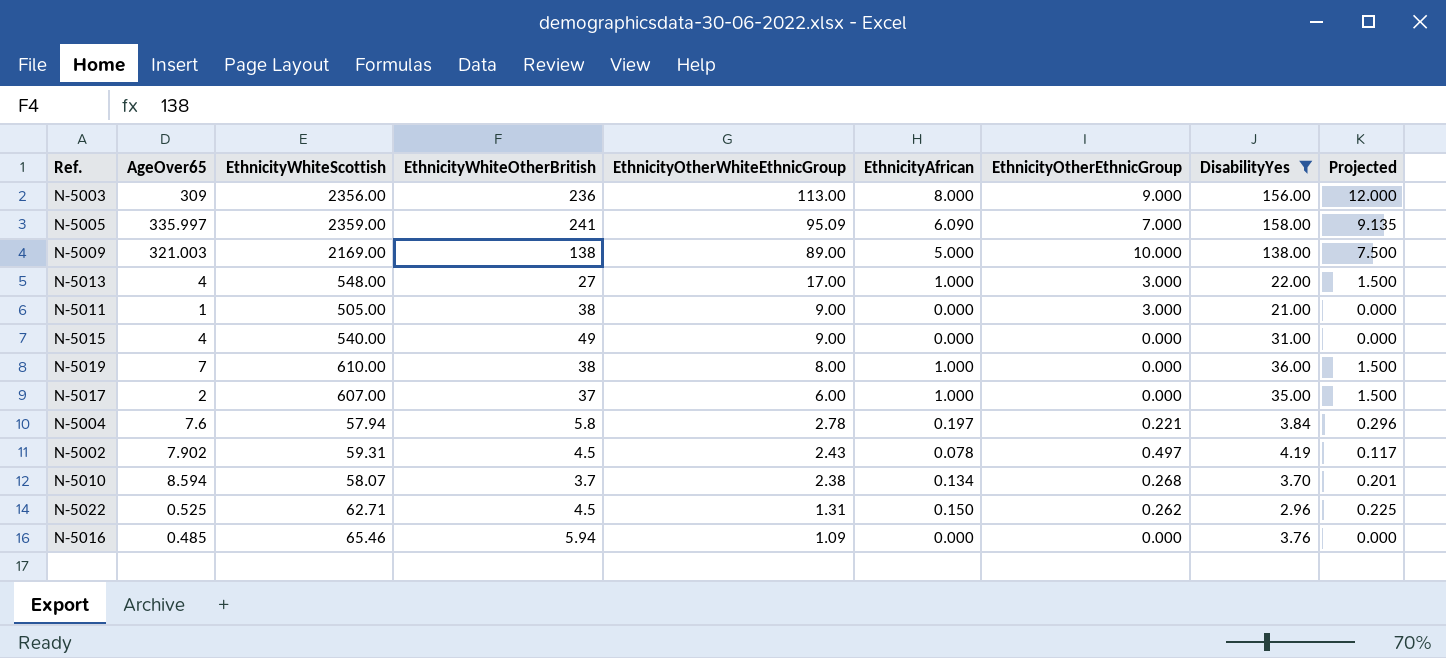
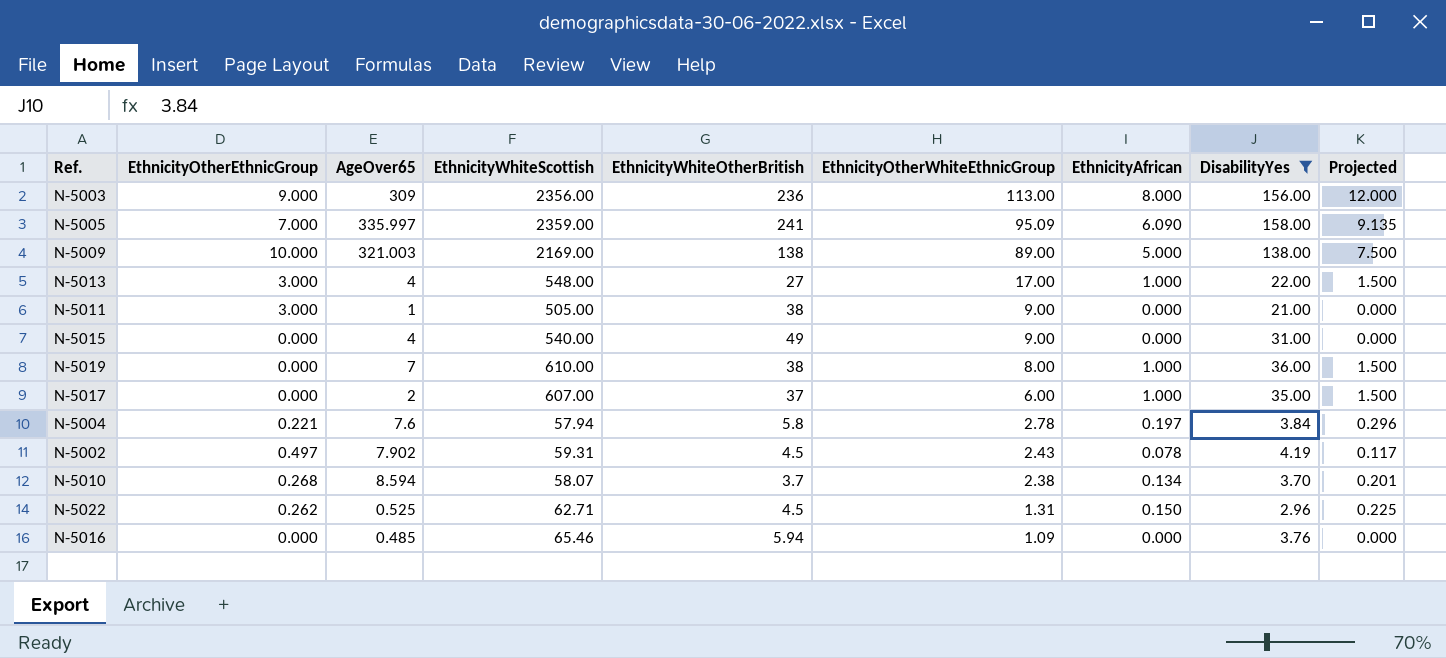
column EthnicityOtherEthnicGroup | position: 7 -> 2

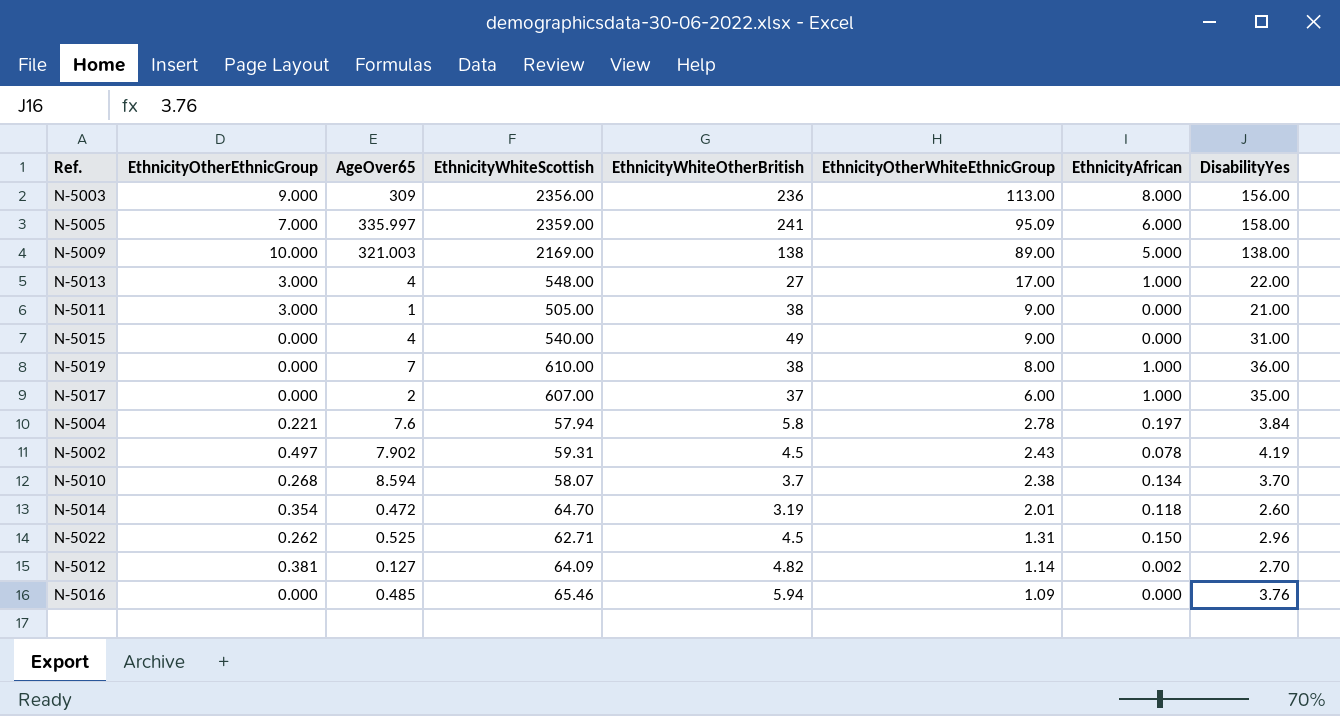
filter: DisabilityYes >= 2.96 -> none
column Projected | formula: [EthnicityAfrican] * 1.5 -> none
N-5005 | EthnicityAfrican: 6.090 -> 6.000

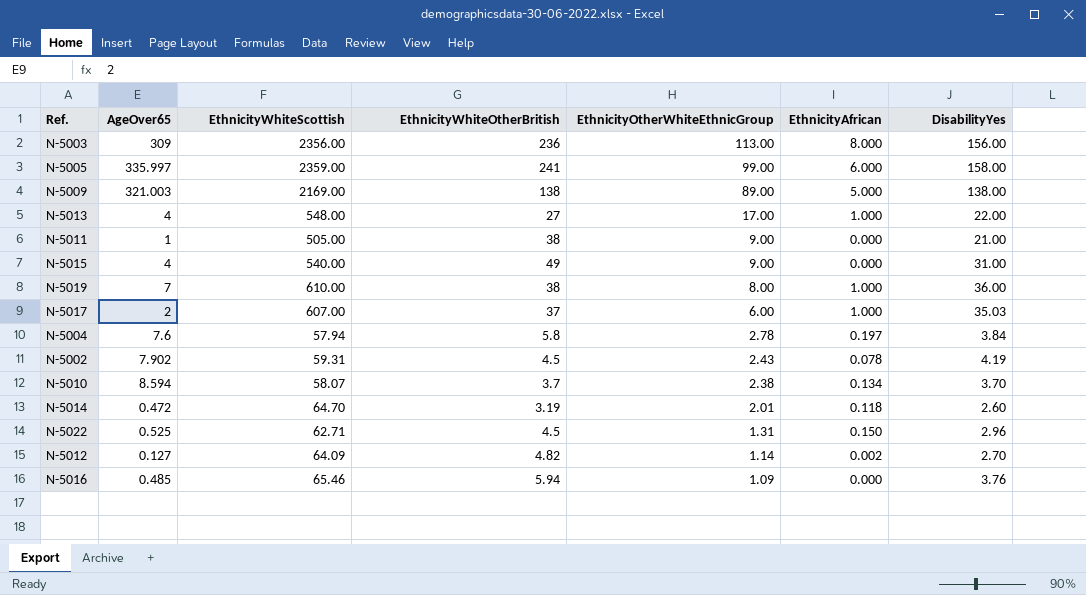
column EthnicityOtherEthnicGroup | position: 2 -> none
N-5005 | EthnicityOtherWhiteEthnicGroup: 95.09 -> 99.00
N-5017 | DisabilityYes: 35.00 -> 35.03

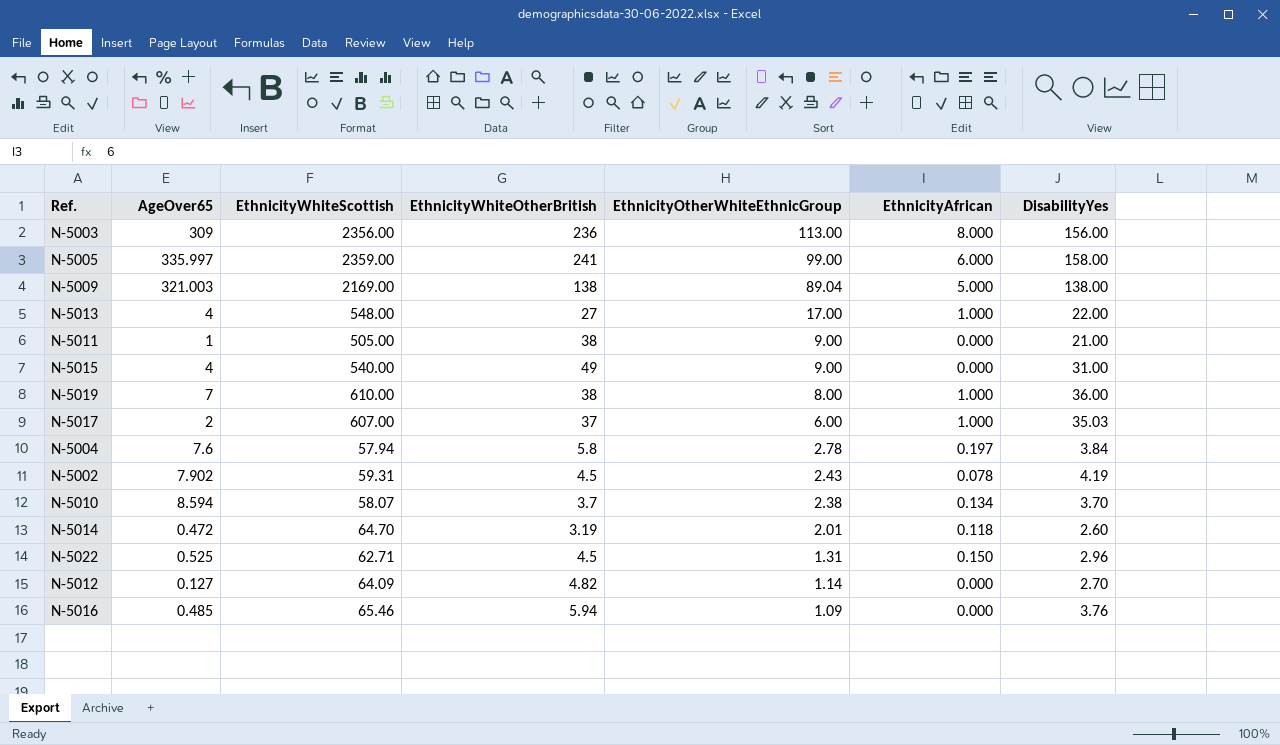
N-5009 | EthnicityOtherWhiteEthnicGroup: 89.00 -> 89.04
N-5012 | EthnicityAfrican: 0.002 -> 0.000

